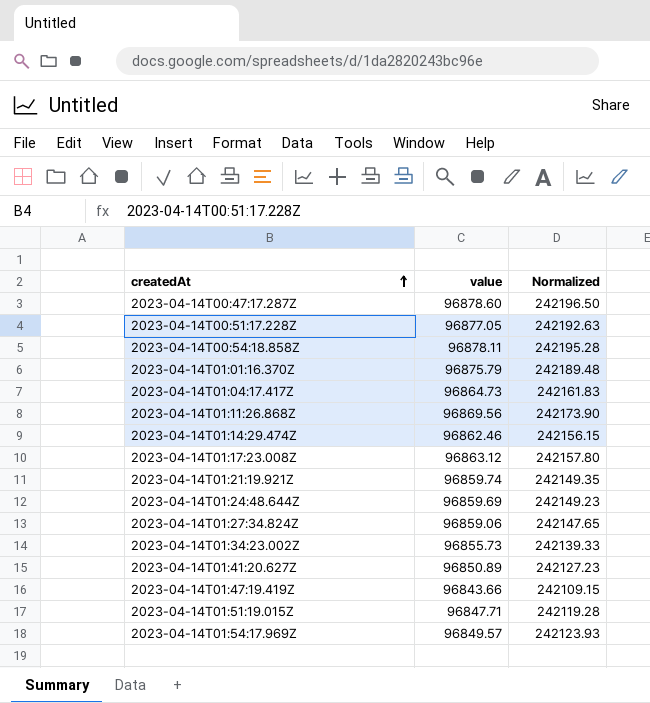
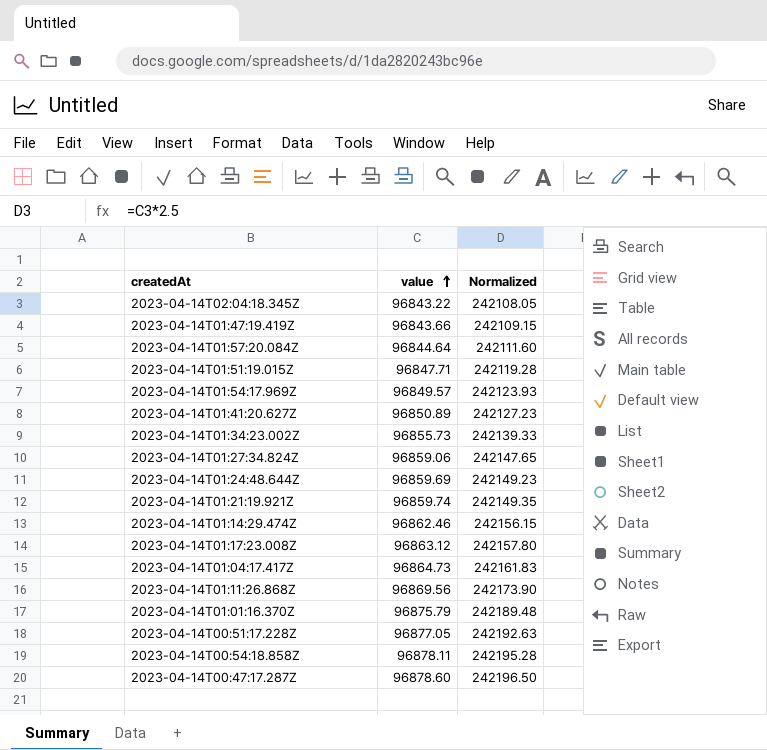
row order: createdAt ascending -> value ascending
row 2023-04-14T02:04:18.345Z: none -> 96843.22 | 242108.05
row 2023-04-14T01:57:20.084Z: none -> 96844.64 | 242111.60

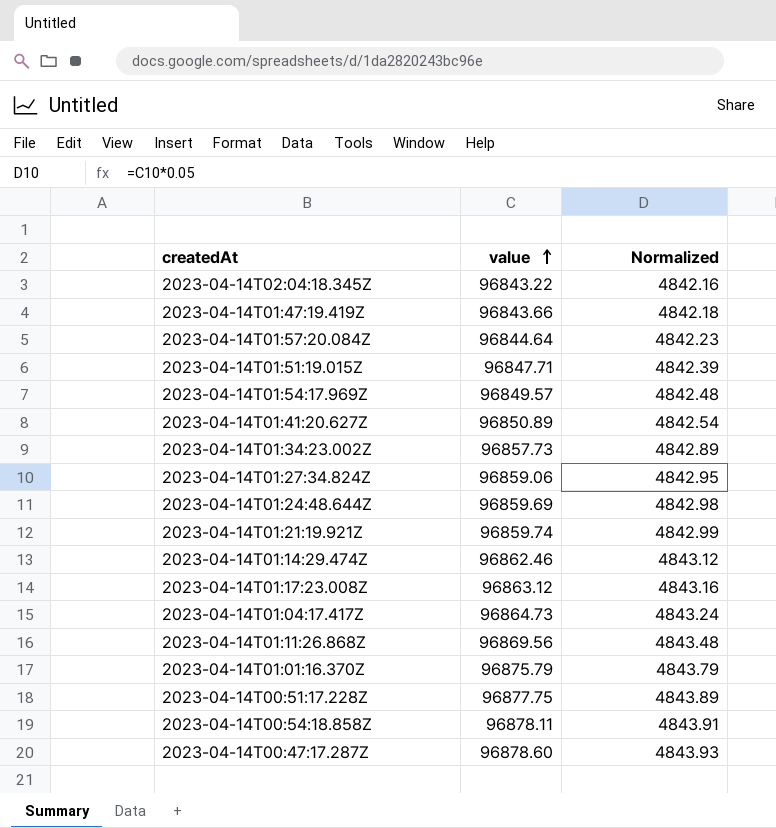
column Normalized | formula: [value] * 2.5 -> [value] * 0.05
2023-04-14T01:34:23.002Z | value: 96855.73 -> 96857.73
2023-04-14T00:51:17.228Z | value: 96877.05 -> 96877.75

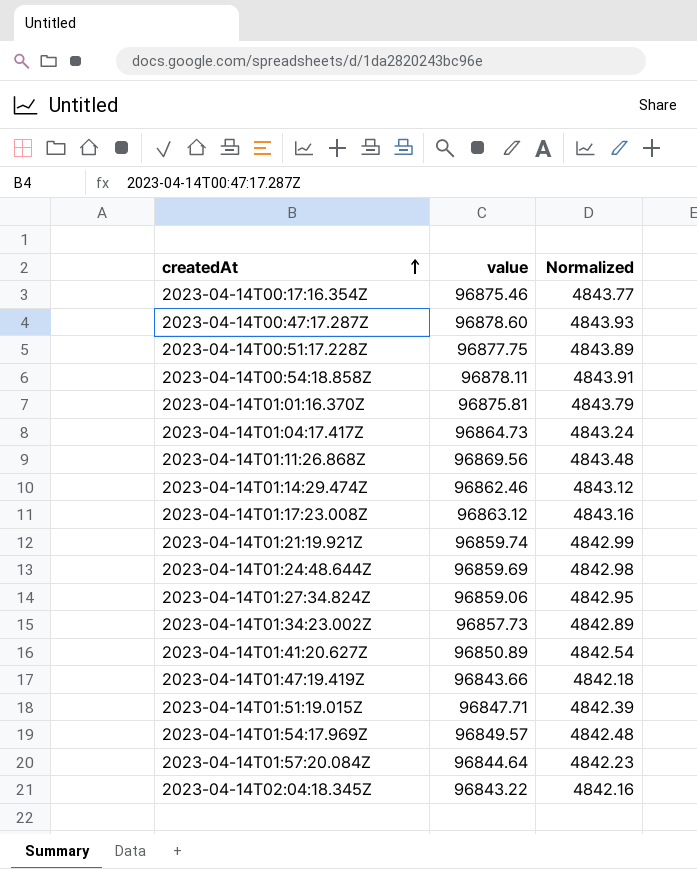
row order: value ascending -> createdAt ascending
row 2023-04-14T00:17:16.354Z: none -> 96875.46 | 4843.77
2023-04-14T01:01:16.370Z | value: 96875.79 -> 96875.81

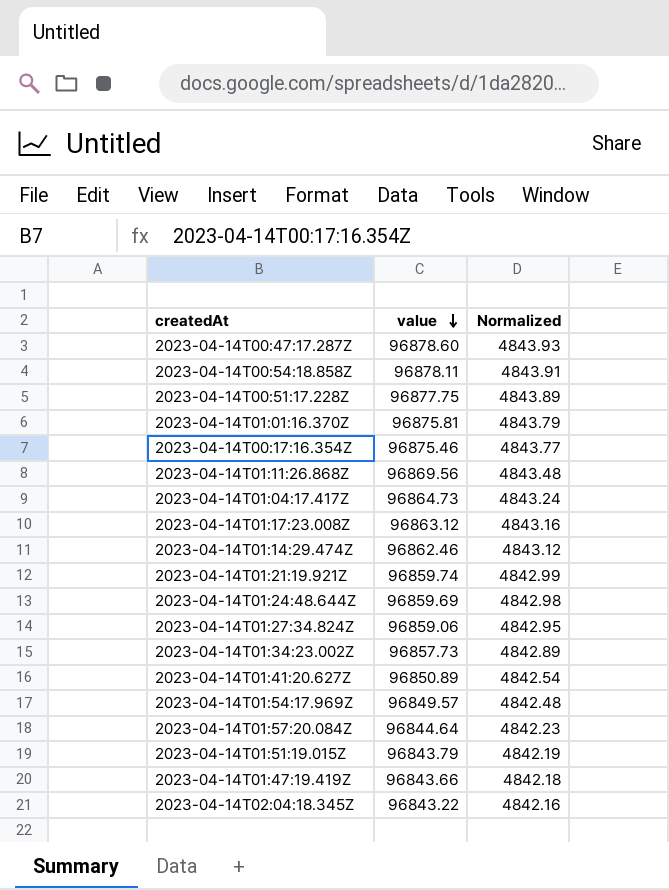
row order: createdAt ascending -> value descending
2023-04-14T01:51:19.015Z | value: 96847.71 -> 96843.79
2023-04-14T01:51:19.015Z | Normalized: 4842.39 -> 4842.19

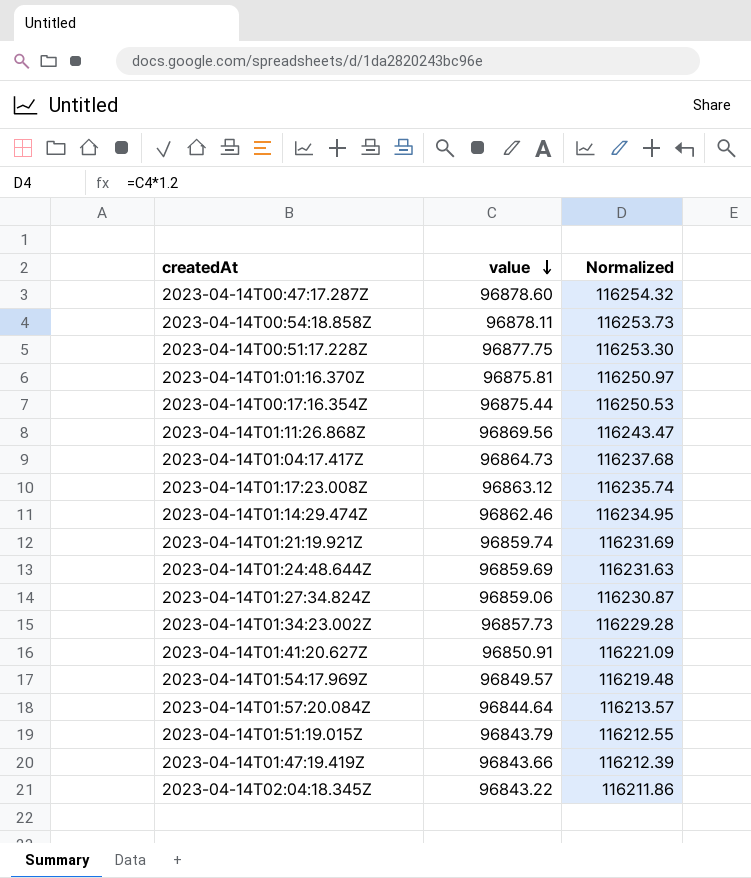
column Normalized | formula: [value] * 0.05 -> [value] * 1.2
2023-04-14T00:17:16.354Z | value: 96875.46 -> 96875.44
2023-04-14T01:41:20.627Z | value: 96850.89 -> 96850.91

